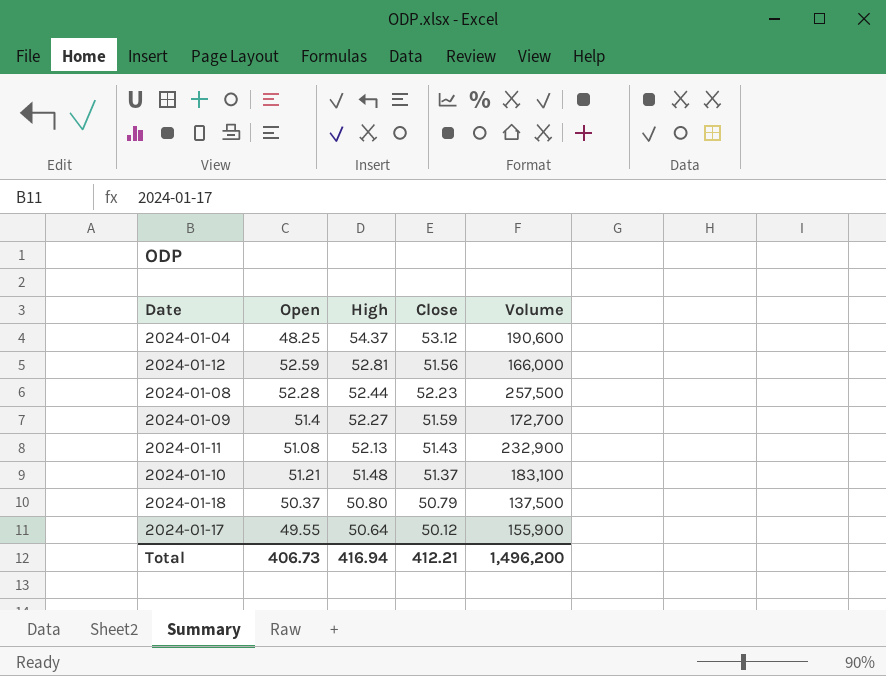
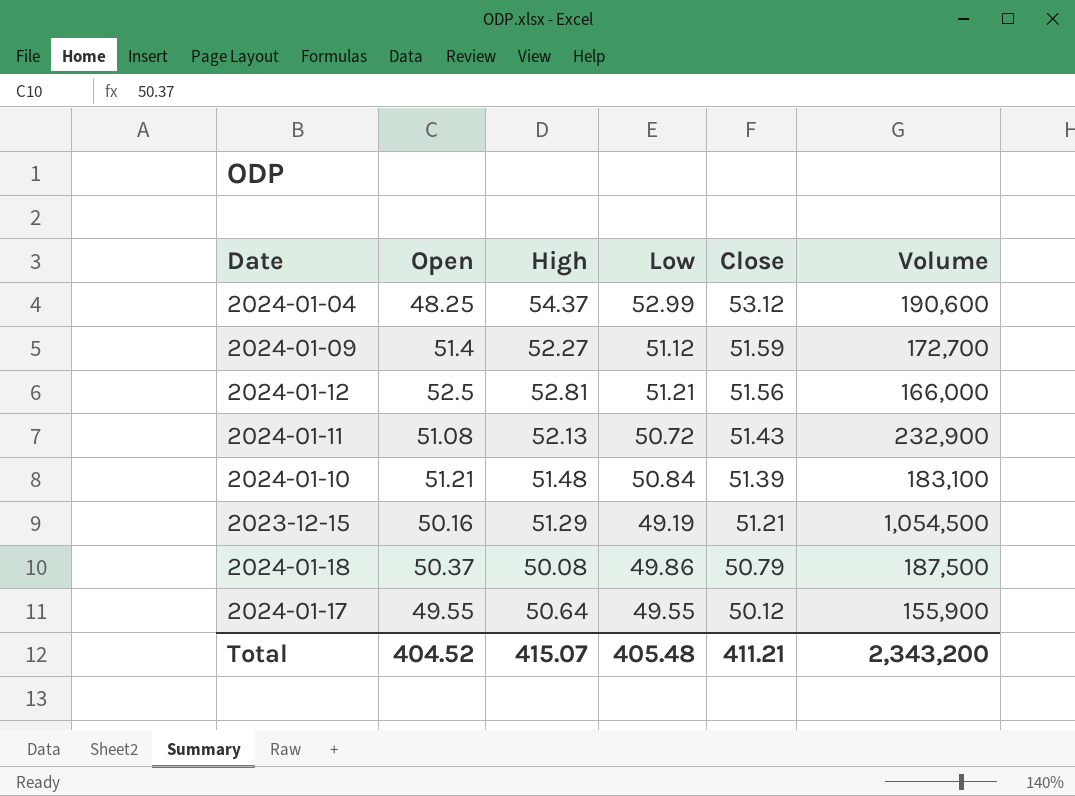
row order: High descending -> Close descending
column Low | position: none -> 4
row 2024-01-08: 52.28 | 52.44 | 52.23 | 257,500 -> none
2024-01-12 | Open: 52.59 -> 52.5
2024-01-10 | Close: 51.37 -> 51.39
row 2023-12-15: none -> 50.16 | 51.29 | 49.19 | 51.21 | 1,054,500
2024-01-18 | High: 50.80 -> 50.08
2024-01-18 | Volume: 137,500 -> 187,500
Total | Open: 406.73 -> 404.52
Total | High: 416.94 -> 415.07
Total | Close: 412.21 -> 411.21
Total | Volume: 1,496,200 -> 2,343,200

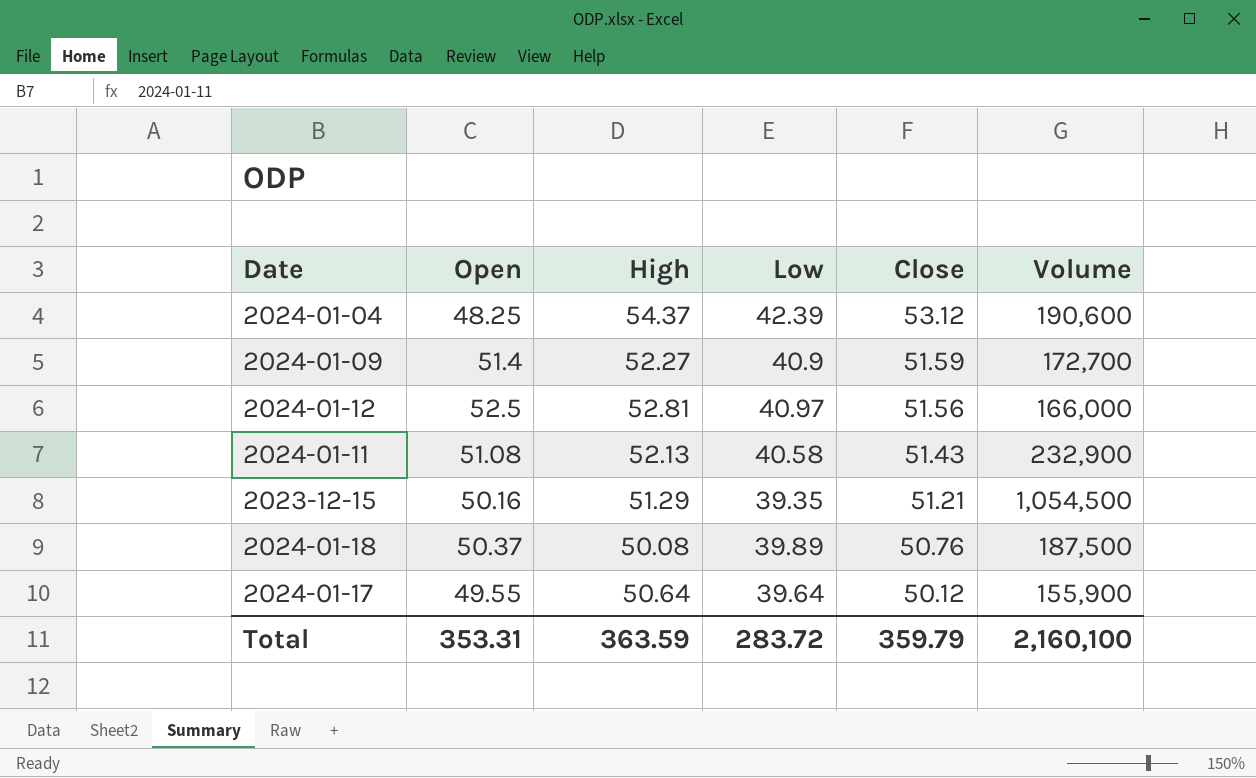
row 2024-01-10: 51.21 | 51.48 | 50.84 | 51.39 | 183,100 -> none
2024-01-04 | Low: 52.99 -> 42.39
2024-01-09 | Low: 51.12 -> 40.9
2024-01-12 | Low: 51.21 -> 40.97
2024-01-11 | Low: 50.72 -> 40.58
2023-12-15 | Low: 49.19 -> 39.35
2024-01-18 | Low: 49.86 -> 39.89
2024-01-18 | Close: 50.79 -> 50.76
2024-01-17 | Low: 49.55 -> 39.64
Total | Open: 404.52 -> 353.31
Total | High: 415.07 -> 363.59
Total | Low: 405.48 -> 283.72
Total | Close: 411.21 -> 359.79
Total | Volume: 2,343,200 -> 2,160,100

